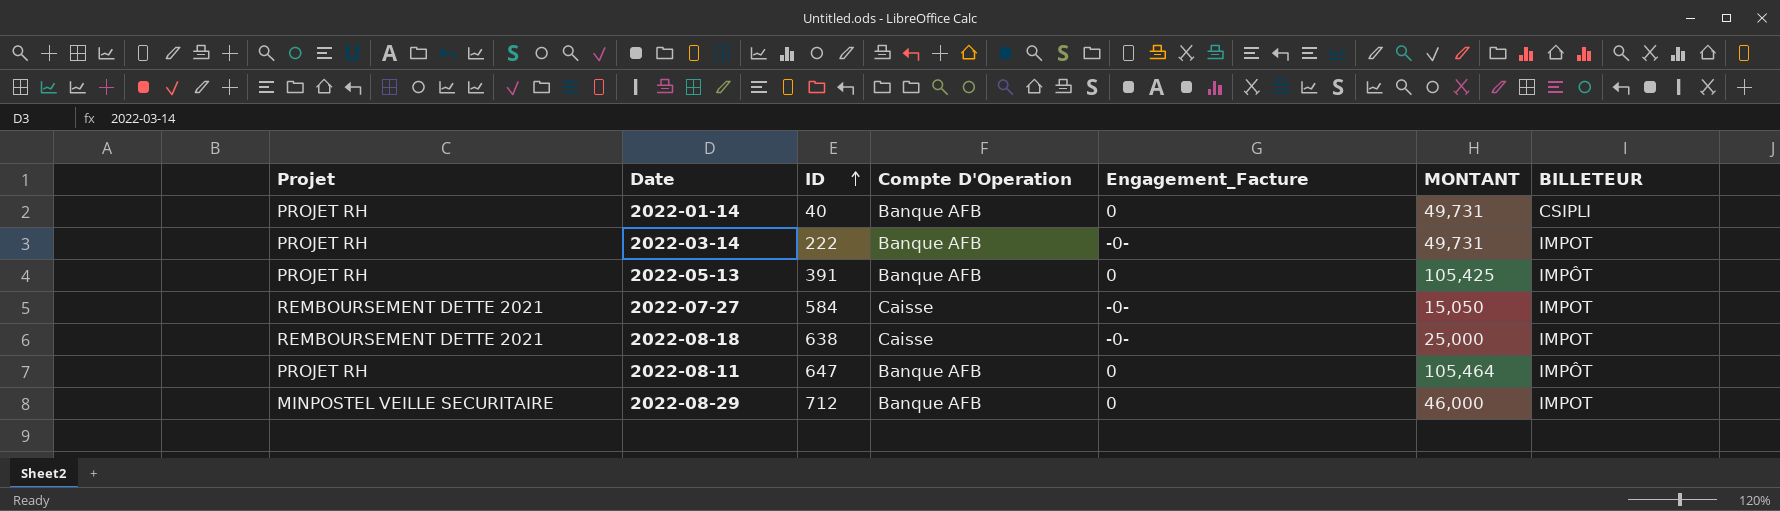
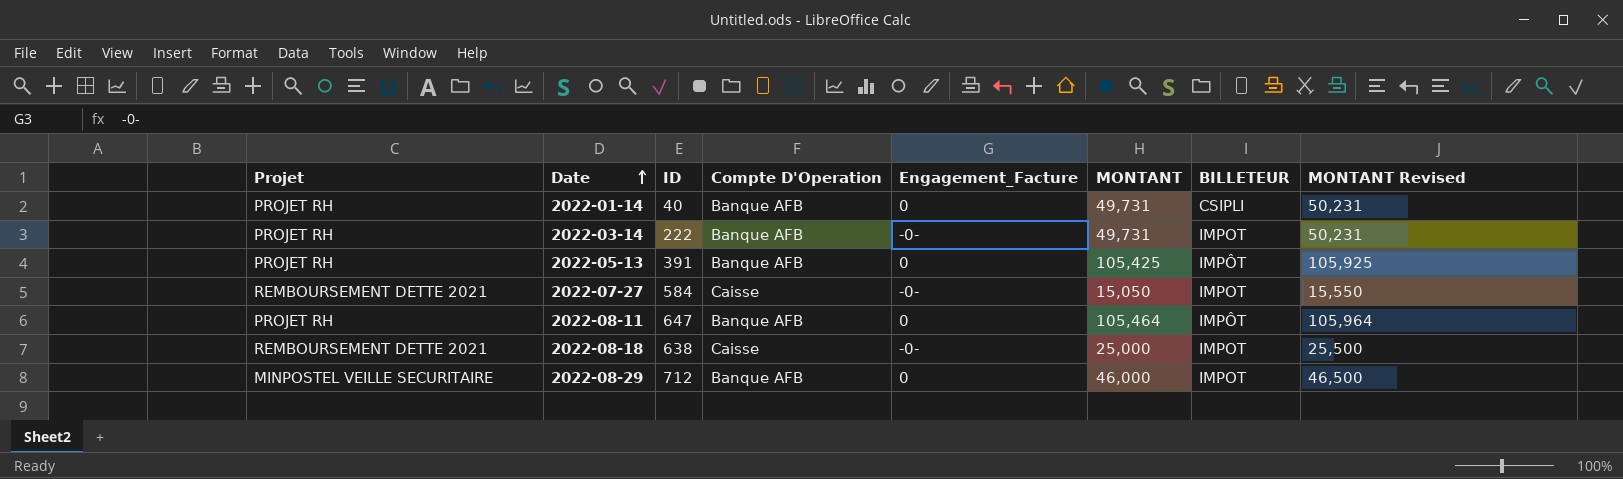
row order: ID ascending -> Date ascending
column MONTANT Revised | formula: none -> [MONTANT] + 500

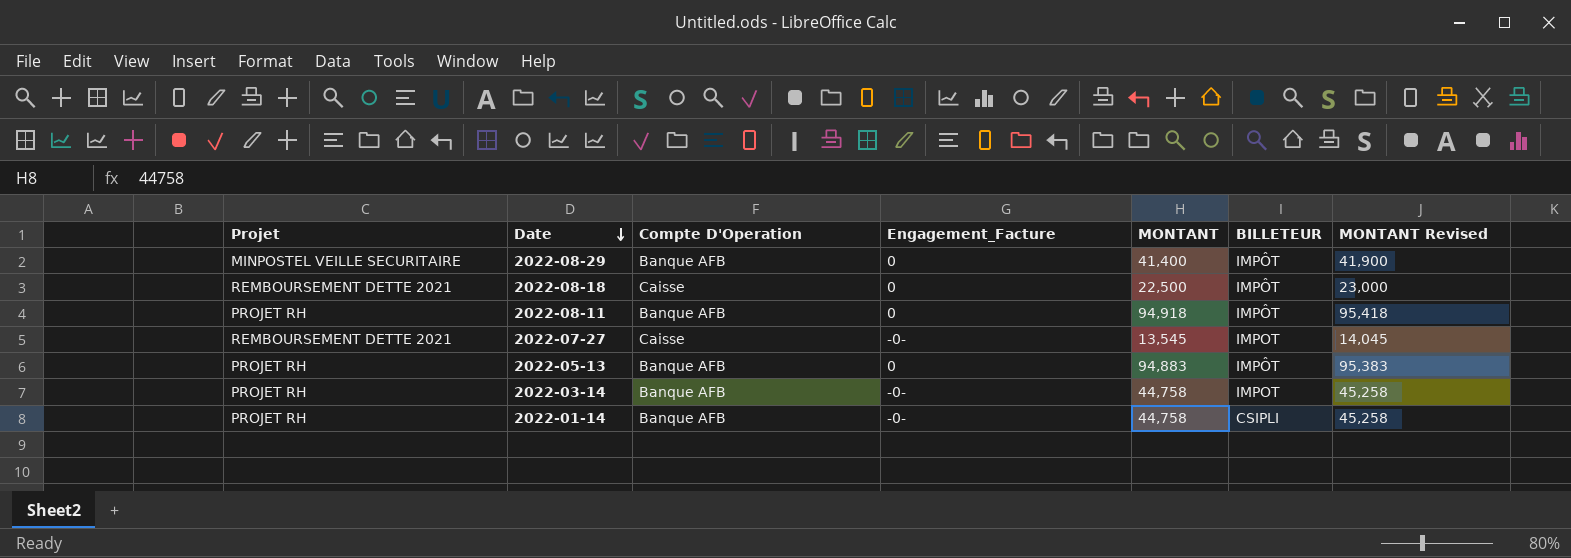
row order: Date ascending -> Date descending
column ID | position: 3 -> none
2022-08-29 | MONTANT: 46,000 -> 41,400
2022-08-29 | BILLETEUR: IMPOT -> IMPÔT
2022-08-29 | MONTANT Revised: 46,500 -> 41,900
2022-08-18 | Engagement_Facture: -0- -> 0
2022-08-18 | MONTANT: 25,000 -> 22,500
2022-08-18 | BILLETEUR: IMPOT -> IMPÔT
2022-08-18 | MONTANT Revised: 25,500 -> 23,000
2022-08-11 | MONTANT: 105,464 -> 94,918
2022-08-11 | MONTANT Revised: 105,964 -> 95,418
2022-07-27 | MONTANT: 15,050 -> 13,545
2022-07-27 | MONTANT Revised: 15,550 -> 14,045
2022-05-13 | MONTANT: 105,425 -> 94,883
2022-05-13 | MONTANT Revised: 105,925 -> 95,383
2022-03-14 | MONTANT: 49,731 -> 44,758
2022-03-14 | MONTANT Revised: 50,231 -> 45,258
2022-01-14 | Engagement_Facture: 0 -> -0-
2022-01-14 | MONTANT: 49,731 -> 44,758
2022-01-14 | MONTANT Revised: 50,231 -> 45,258

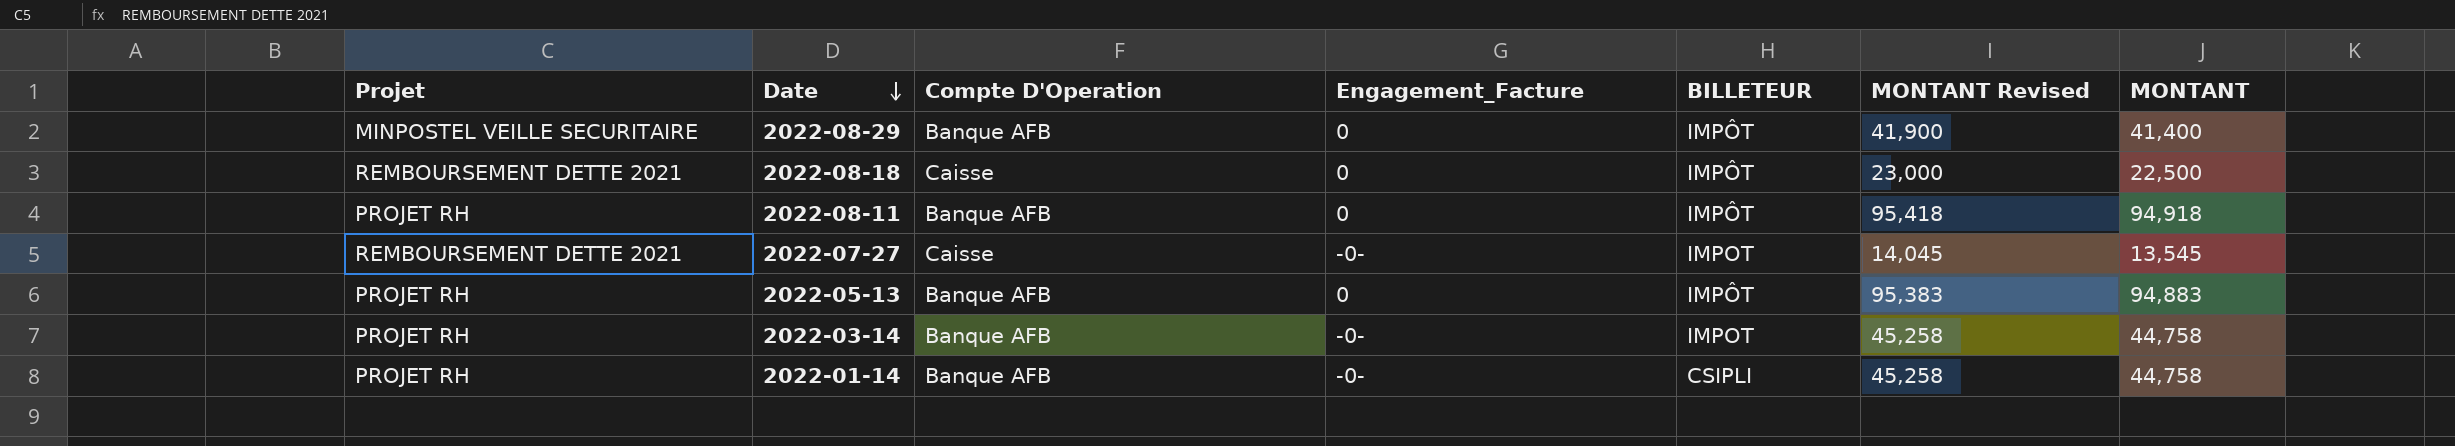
column MONTANT | position: 5 -> 7

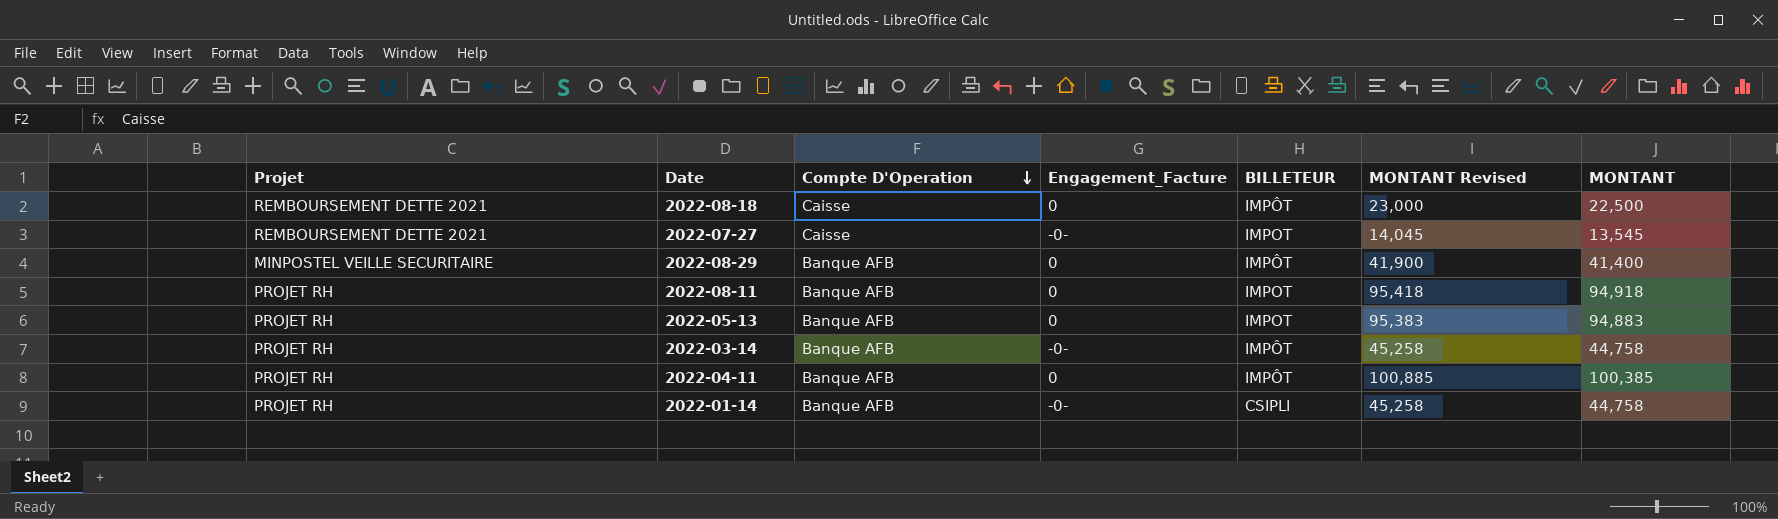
row order: Date descending -> Compte D'Operation descending
2022-08-11 | BILLETEUR: IMPÔT -> IMPOT
2022-05-13 | BILLETEUR: IMPÔT -> IMPOT
2022-03-14 | BILLETEUR: IMPOT -> IMPÔT
row 2022-04-11: none -> PROJET RH | Banque AFB | 0 | IMPÔT | 100,885 | 100,385

